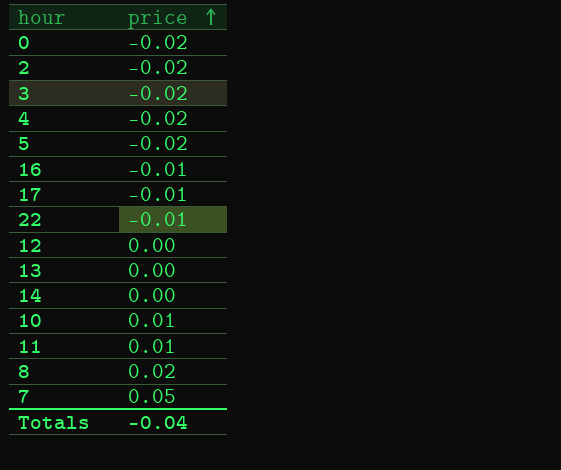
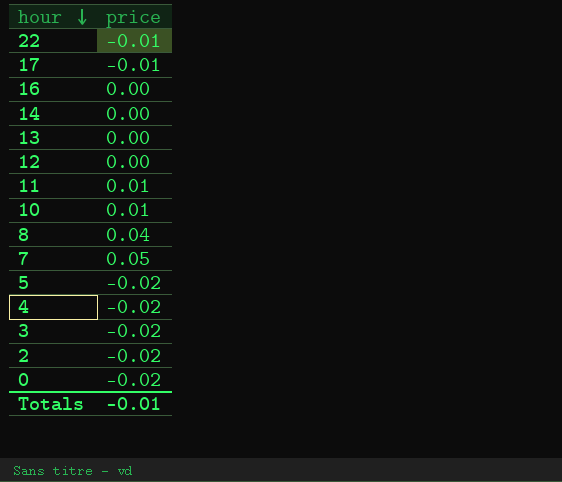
row order: price ascending -> hour descending
16 | price: -0.01 -> 0.00
8 | price: 0.02 -> 0.04
Totals | price: -0.04 -> -0.01

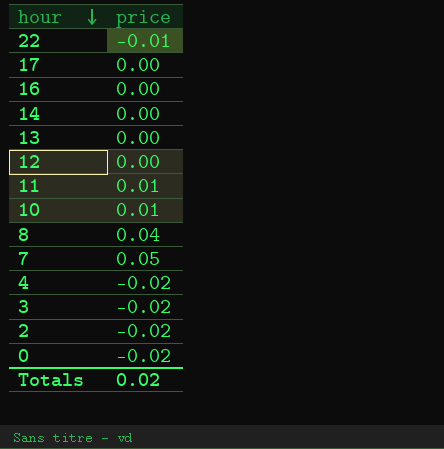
row 5: -0.02 -> none
17 | price: -0.01 -> 0.00
Totals | price: -0.01 -> 0.02

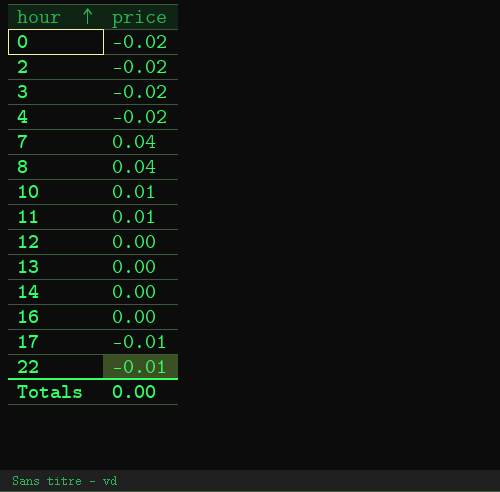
row order: hour descending -> hour ascending
7 | price: 0.05 -> 0.04
17 | price: 0.00 -> -0.01
Totals | price: 0.02 -> 0.00

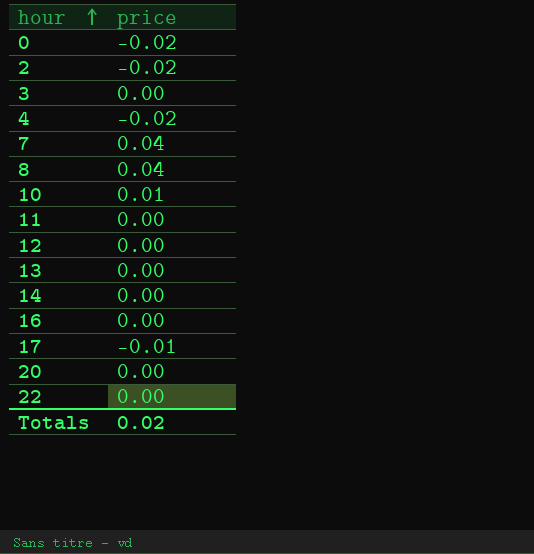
3 | price: -0.02 -> 0.00
11 | price: 0.01 -> 0.00
row 20: none -> 0.00
22 | price: -0.01 -> 0.00
Totals | price: 0.00 -> 0.02

